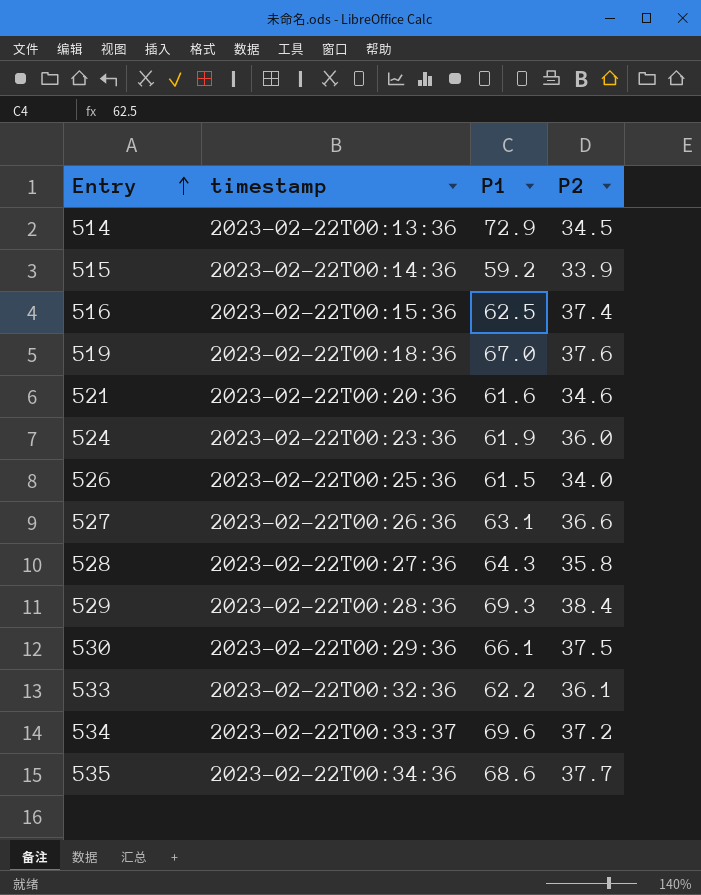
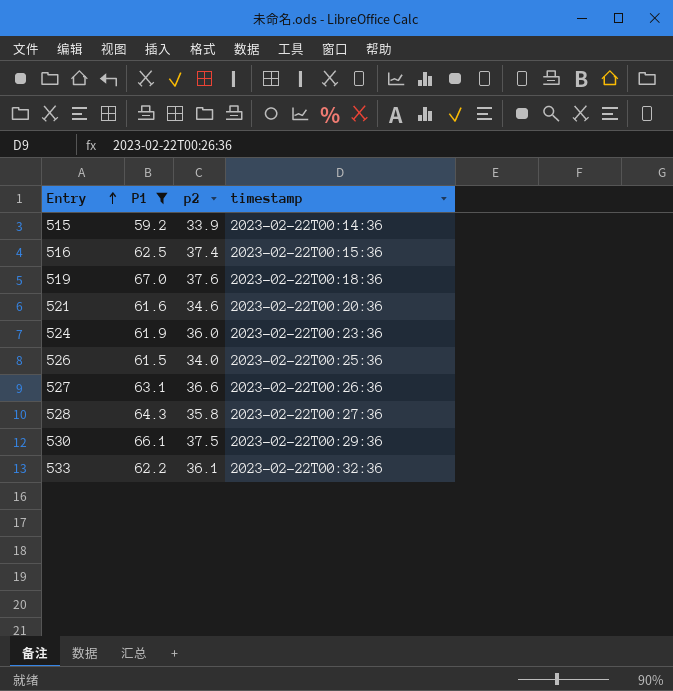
filter: none -> P1 <= 67.0
column name: P2 -> p2
column timestamp | position: 2 -> 4

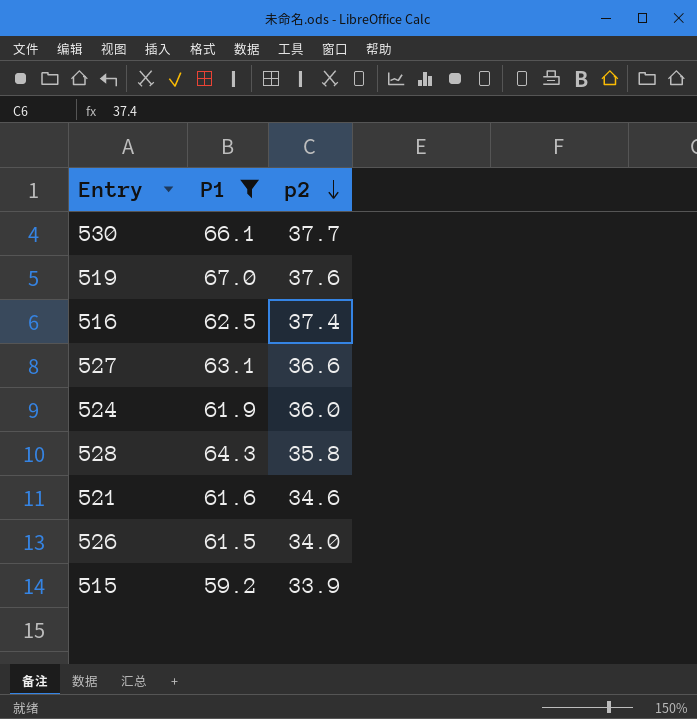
row order: Entry ascending -> p2 descending
column timestamp | position: 4 -> none
row 533: 62.2 | 36.1 | 2023-02-22T00:32:36 -> none
530 | p2: 37.5 -> 37.7

